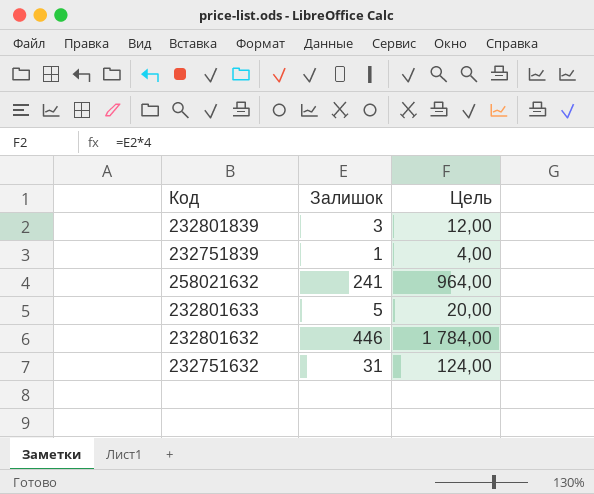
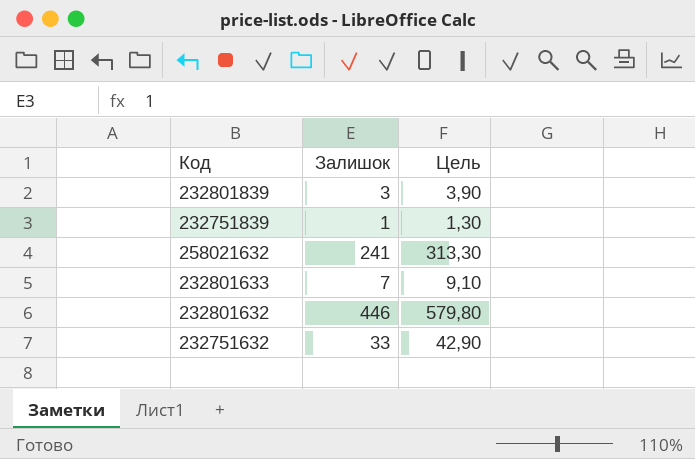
column Цель | formula: [Залишок] * 4 -> [Залишок] * 1,3
232801633 | Залишок: 5 -> 7
232751632 | Залишок: 31 -> 33

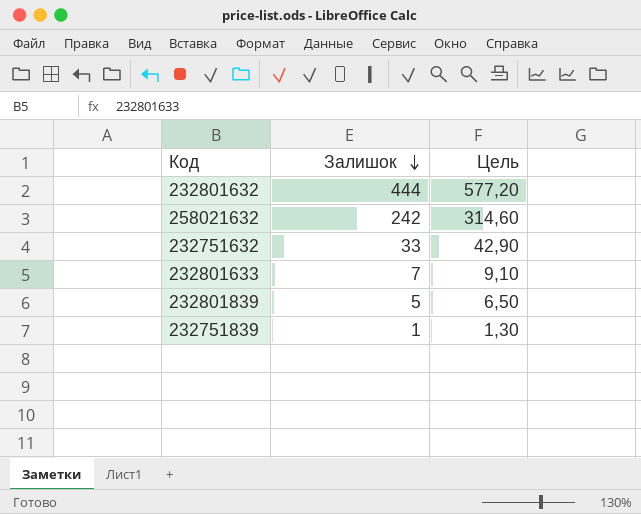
row order: none -> Залишок descending
232801632 | Залишок: 446 -> 444
232801632 | Цель: 579,80 -> 577,20
258021632 | Залишок: 241 -> 242
258021632 | Цель: 313,30 -> 314,60
232801839 | Залишок: 3 -> 5
232801839 | Цель: 3,90 -> 6,50

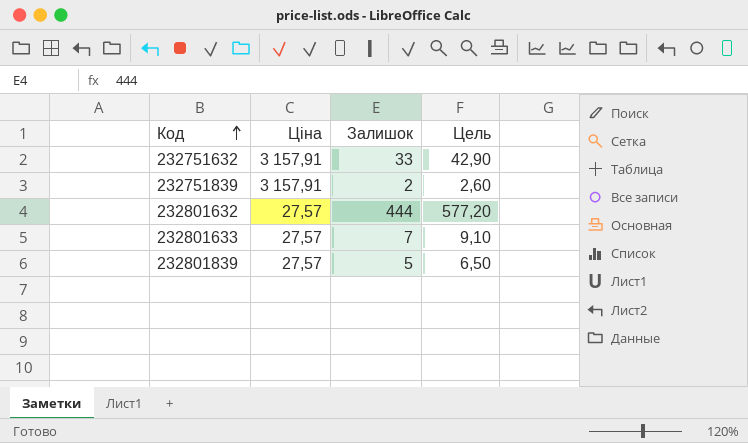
row order: Залишок descending -> Код ascending
column Ціна | position: none -> 2
row 258021632: 242 | 314,60 -> none
232751839 | Залишок: 1 -> 2
232751839 | Цель: 1,30 -> 2,60

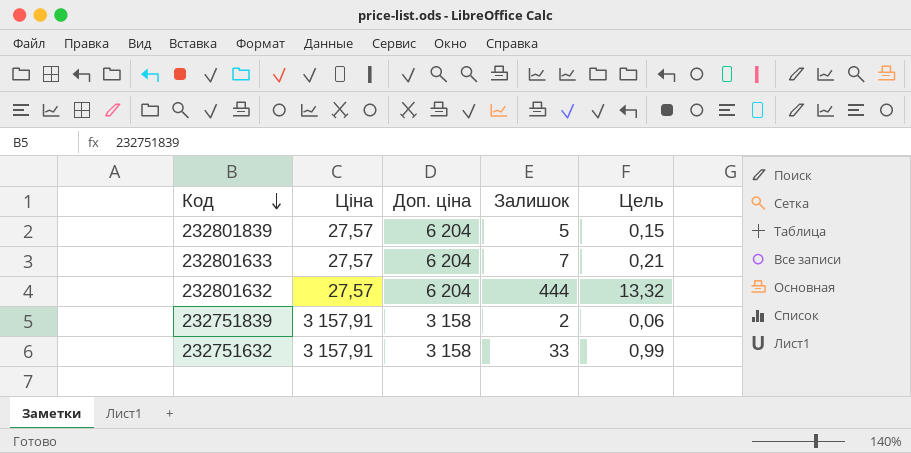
row order: Код ascending -> Код descending
column Доп. ціна | position: none -> 3
column Цель | formula: [Залишок] * 1,3 -> [Залишок] * 0,03

